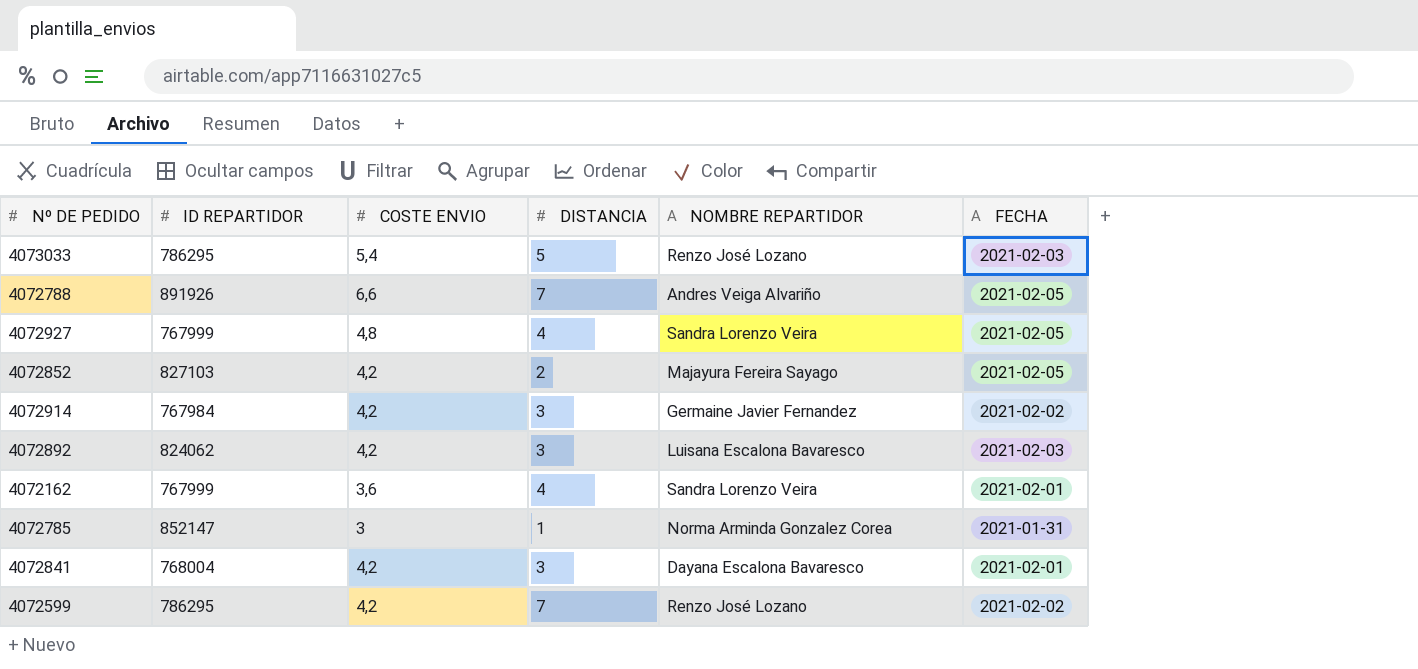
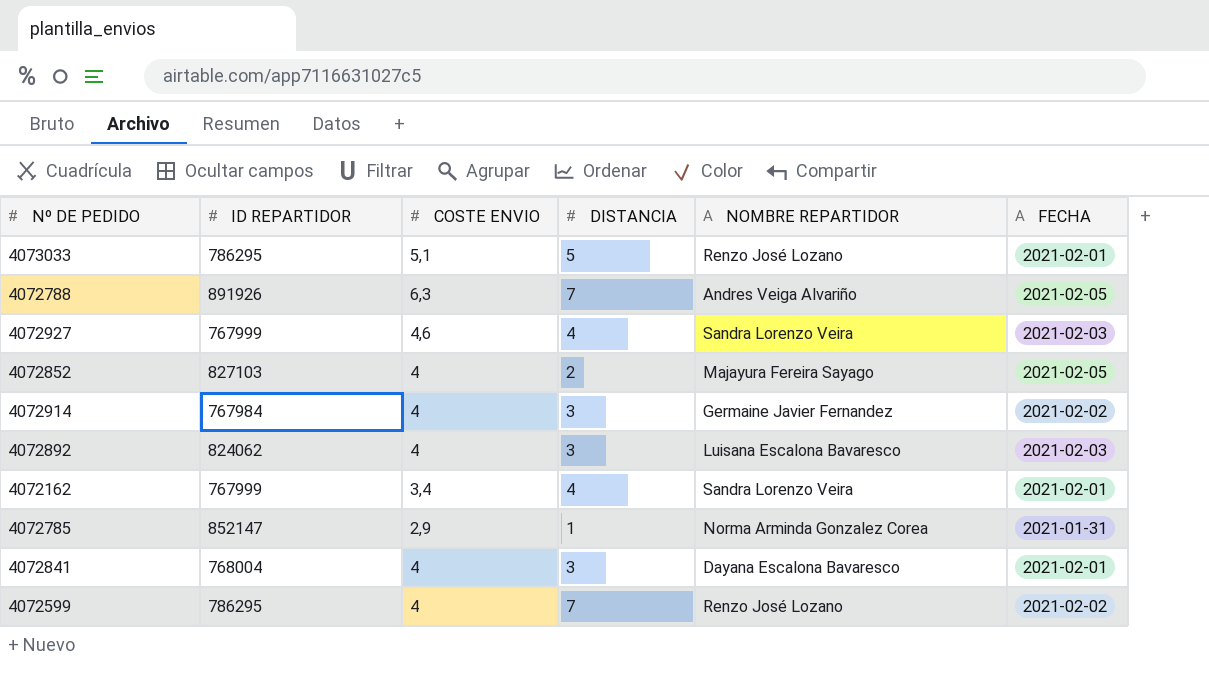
4073033 | COSTE ENVIO: 5,4 -> 5,1
4073033 | FECHA: 2021-02-03 -> 2021-02-01
4072788 | COSTE ENVIO: 6,6 -> 6,3
4072927 | COSTE ENVIO: 4,8 -> 4,6
4072927 | FECHA: 2021-02-05 -> 2021-02-03
4072852 | COSTE ENVIO: 4,2 -> 4
4072914 | COSTE ENVIO: 4,2 -> 4
4072892 | COSTE ENVIO: 4,2 -> 4
4072162 | COSTE ENVIO: 3,6 -> 3,4
4072785 | COSTE ENVIO: 3 -> 2,9
4072841 | COSTE ENVIO: 4,2 -> 4
4072599 | COSTE ENVIO: 4,2 -> 4

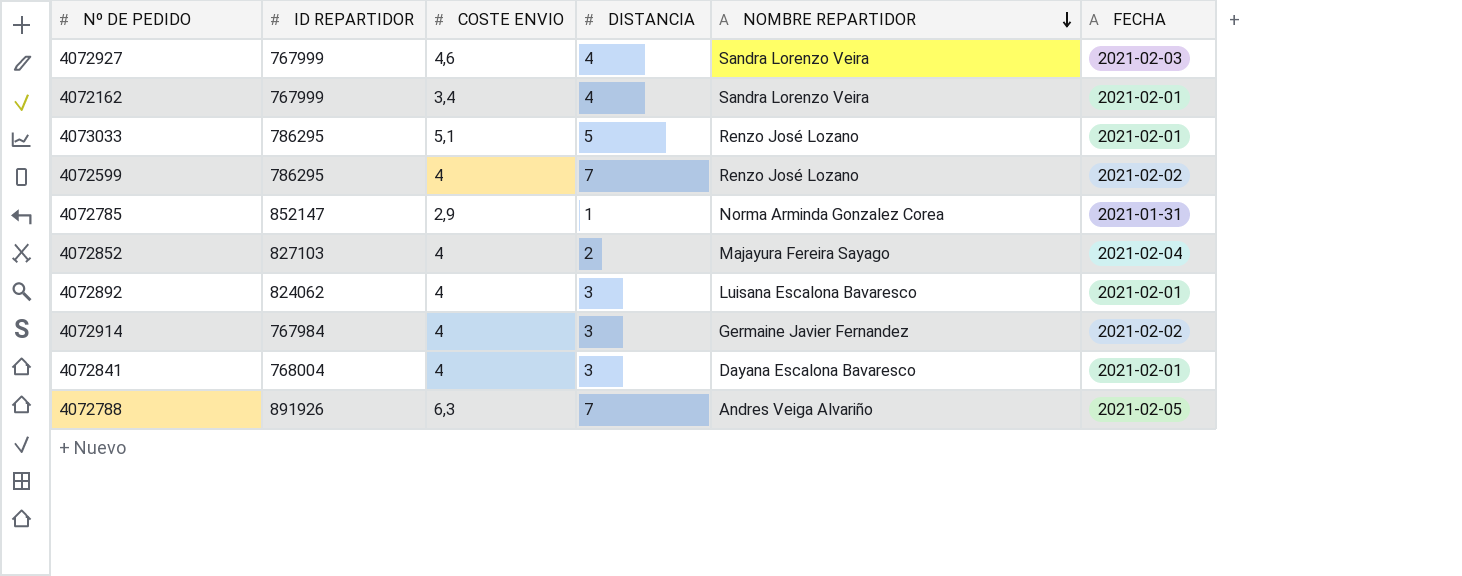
row order: none -> NOMBRE REPARTIDOR descending
4072852 | FECHA: 2021-02-05 -> 2021-02-04
4072892 | FECHA: 2021-02-03 -> 2021-02-01

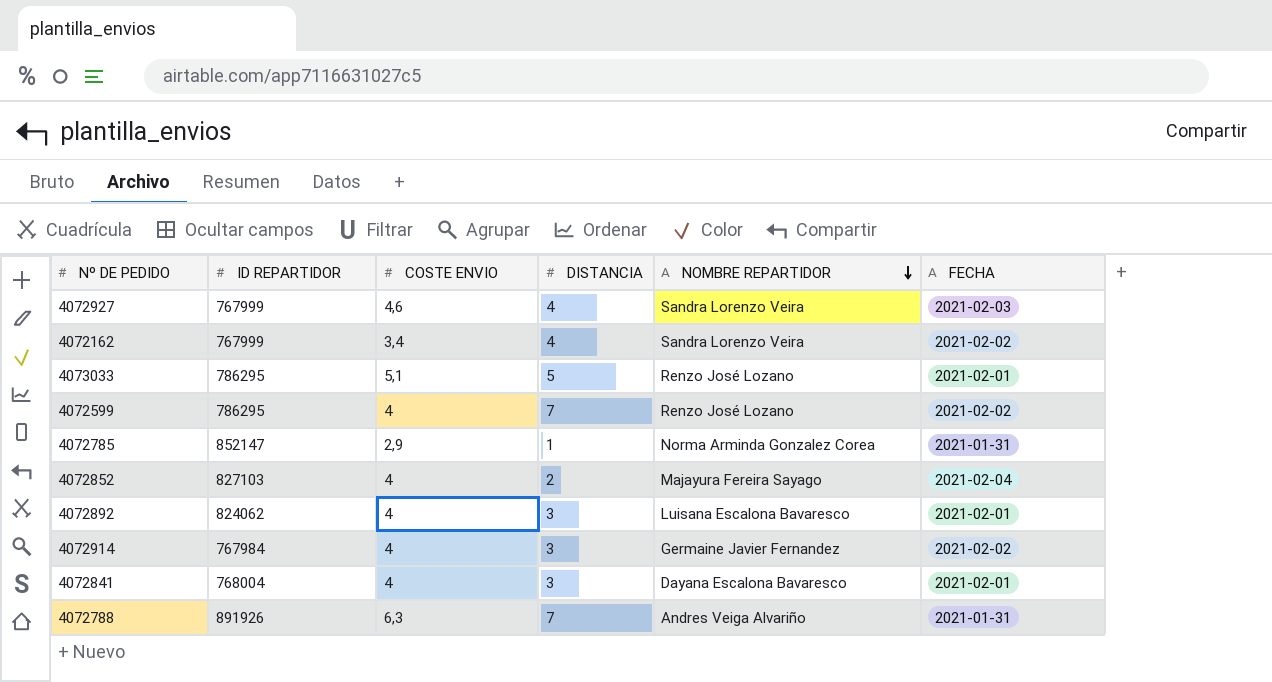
4072162 | FECHA: 2021-02-01 -> 2021-02-02
4072788 | FECHA: 2021-02-05 -> 2021-01-31

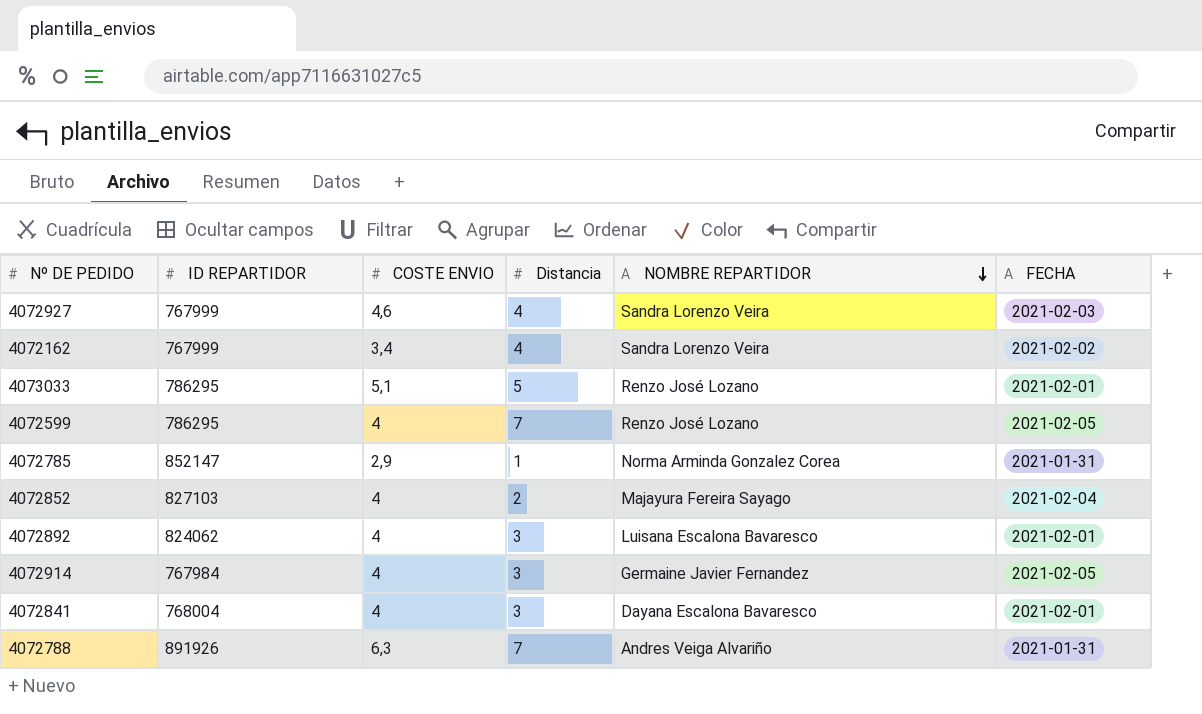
column name: DISTANCIA -> Distancia
4072599 | FECHA: 2021-02-02 -> 2021-02-05
4072914 | FECHA: 2021-02-02 -> 2021-02-05

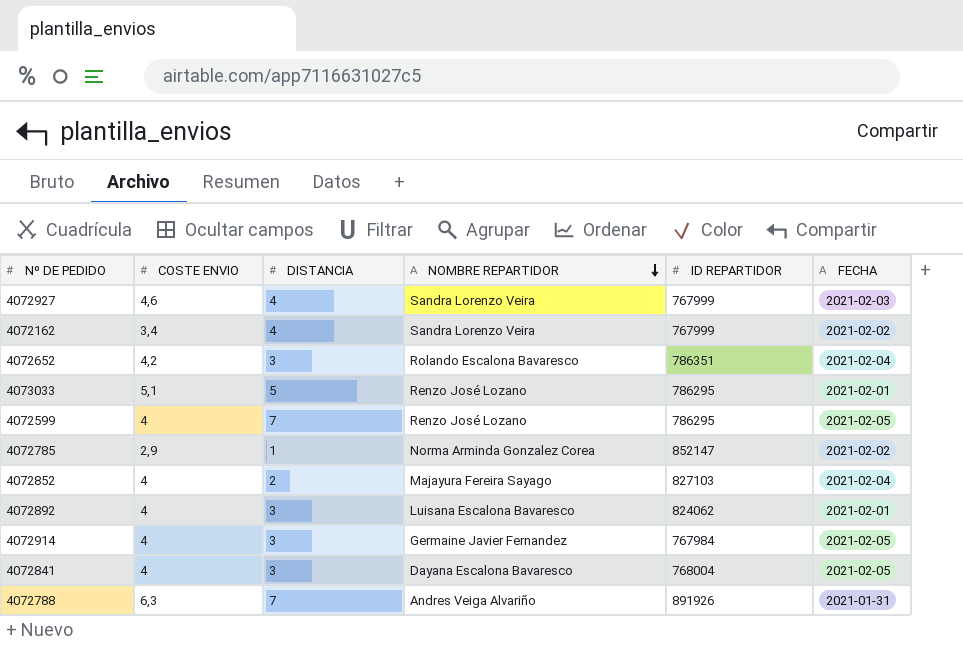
column name: Distancia -> DISTANCIA
column ID REPARTIDOR | position: 2 -> 5
row 4072652: none -> 4,2 | 3 | Rolando Escalona Bavaresco | 786351 | 2021-02-04
4072785 | FECHA: 2021-01-31 -> 2021-02-02
4072841 | FECHA: 2021-02-01 -> 2021-02-05

